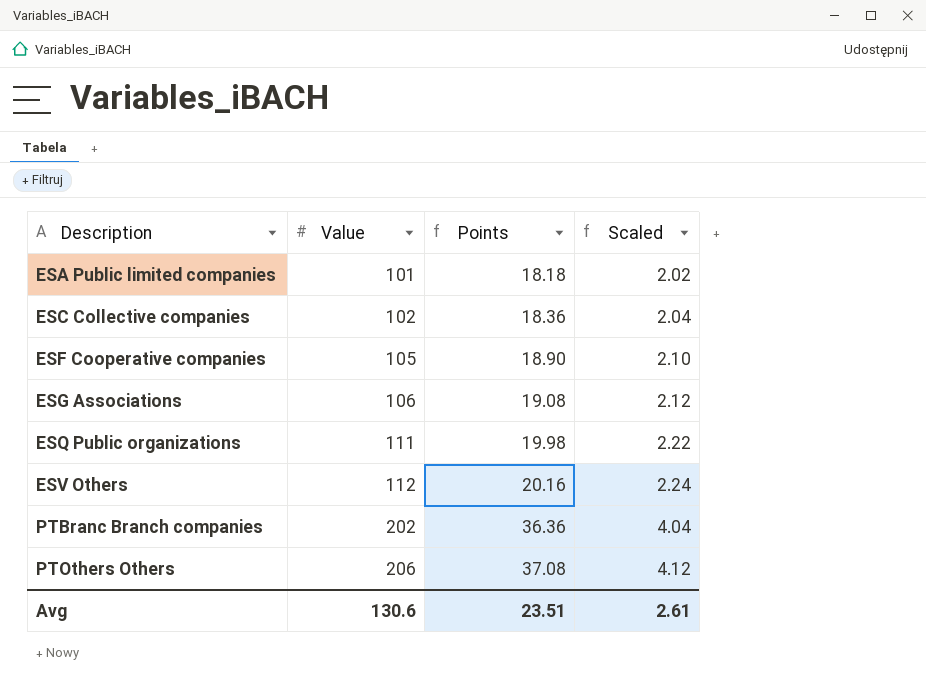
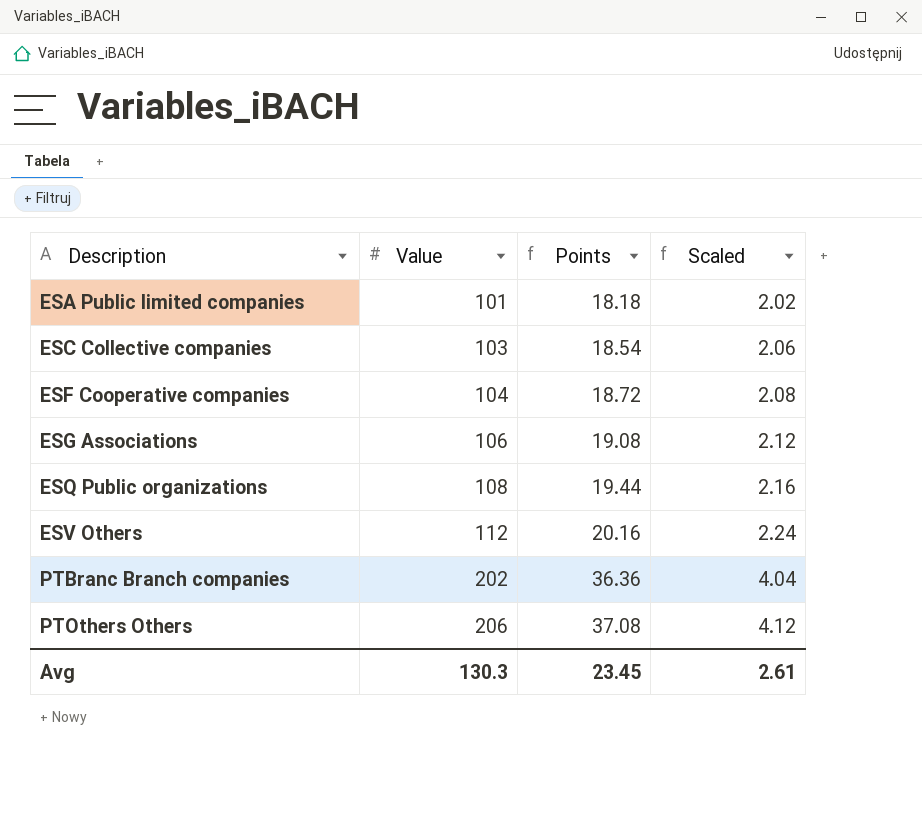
ESC Collective companies | Value: 102 -> 103
ESC Collective companies | Points: 18.36 -> 18.54
ESC Collective companies | Scaled: 2.04 -> 2.06
ESF Cooperative companies | Value: 105 -> 104
ESF Cooperative companies | Points: 18.90 -> 18.72
ESF Cooperative companies | Scaled: 2.10 -> 2.08
ESQ Public organizations | Value: 111 -> 108
ESQ Public organizations | Points: 19.98 -> 19.44
ESQ Public organizations | Scaled: 2.22 -> 2.16
Avg | Value: 130.6 -> 130.3
Avg | Points: 23.51 -> 23.45

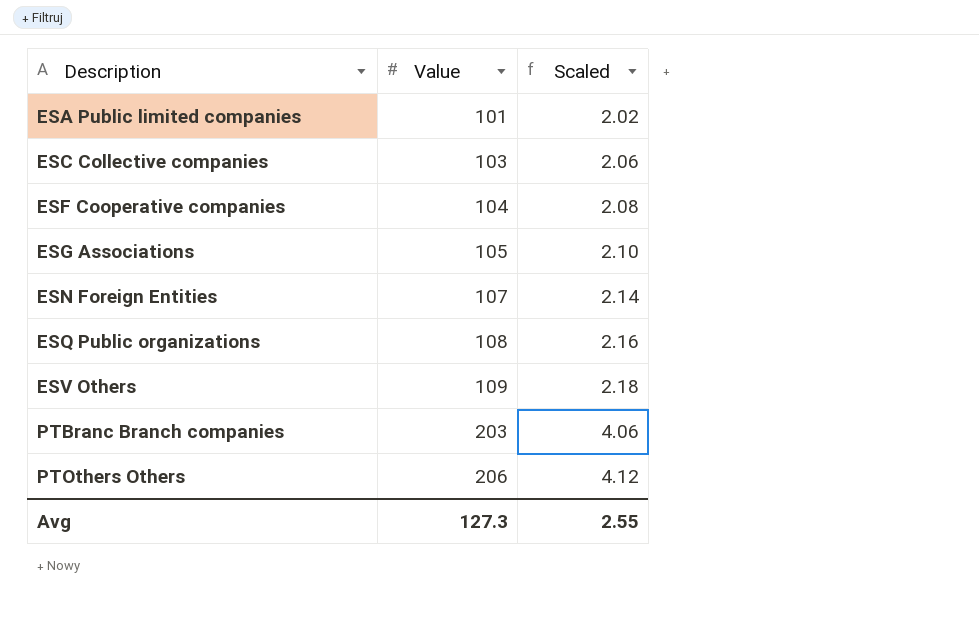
column Points | formula: [Value] * 0.18 -> none
ESG Associations | Value: 106 -> 105
ESG Associations | Scaled: 2.12 -> 2.10
row ESN Foreign Entities: none -> 107 | 2.14
ESV Others | Value: 112 -> 109
ESV Others | Scaled: 2.24 -> 2.18
PTBranc Branch companies | Value: 202 -> 203
PTBranc Branch companies | Scaled: 4.04 -> 4.06
Avg | Value: 130.3 -> 127.3
Avg | Scaled: 2.61 -> 2.55

